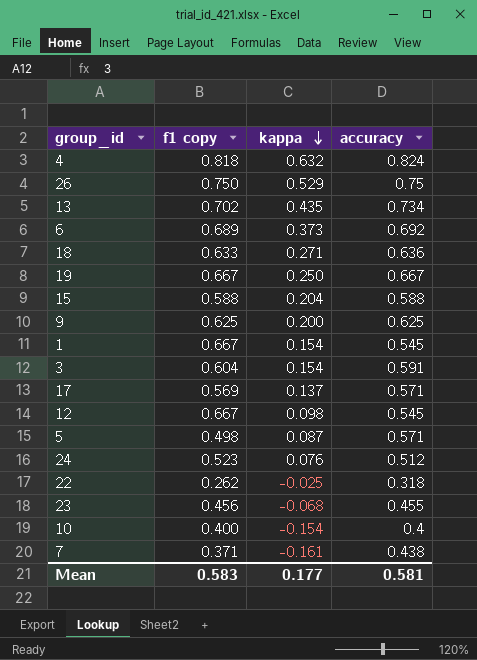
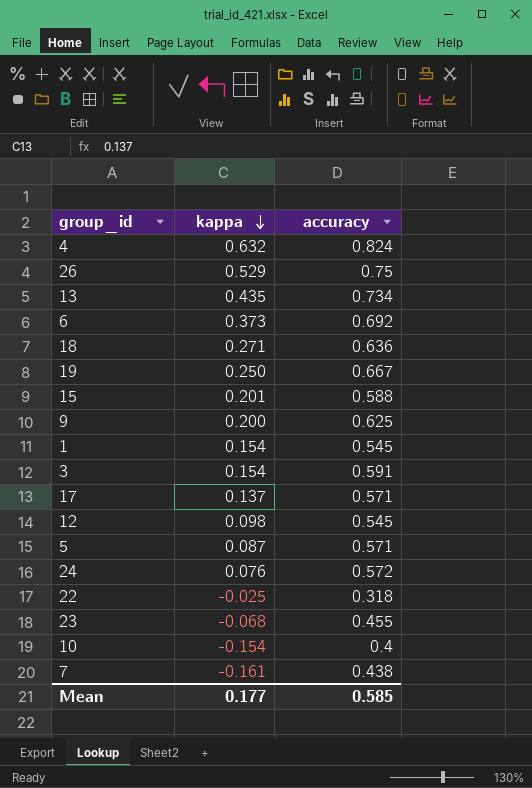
column f1 copy | position: 2 -> none
15 | kappa: 0.204 -> 0.201
24 | accuracy: 0.512 -> 0.572
Mean | accuracy: 0.581 -> 0.585

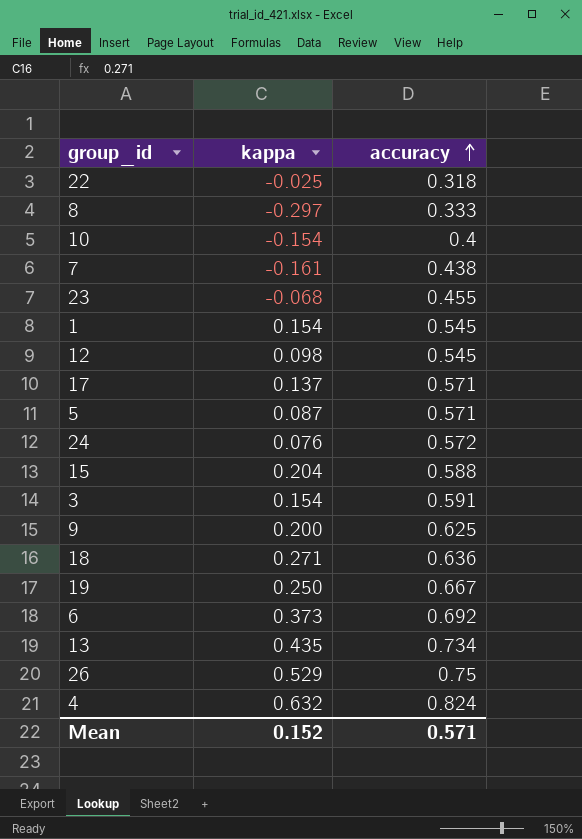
row order: kappa descending -> accuracy ascending
row 8: none -> -0.297 | 0.333
15 | kappa: 0.201 -> 0.204
Mean | kappa: 0.177 -> 0.152
Mean | accuracy: 0.585 -> 0.571

